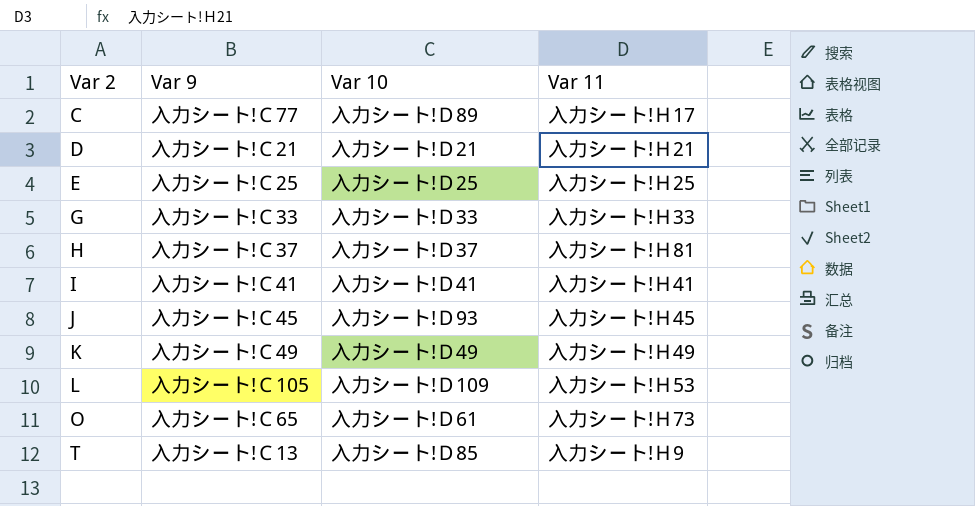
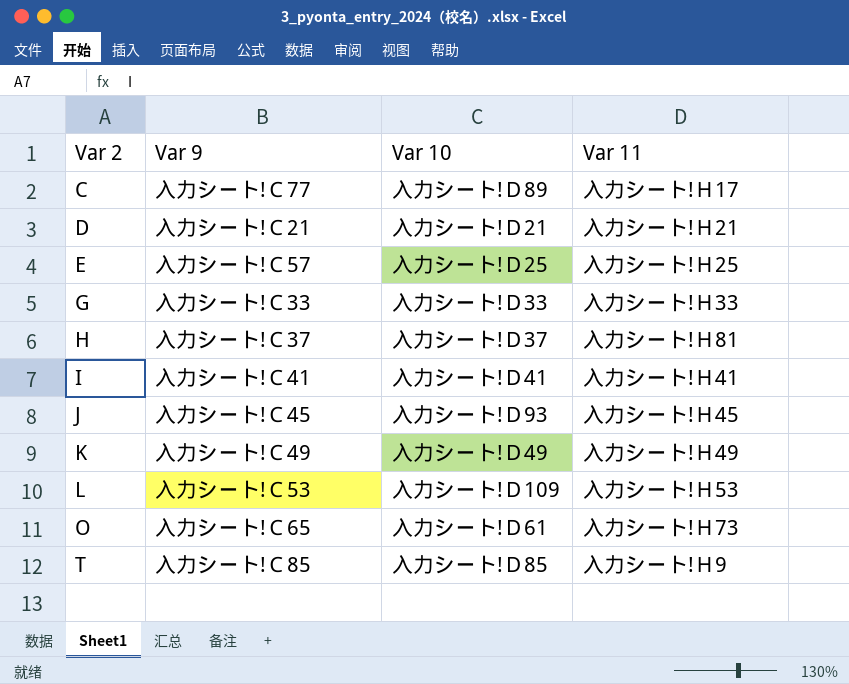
E | Var 9: 入力シート!Ｃ25 -> 入力シート!Ｃ57
L | Var 9: 入力シート!Ｃ105 -> 入力シート!Ｃ53
T | Var 9: 入力シート!Ｃ13 -> 入力シート!Ｃ85

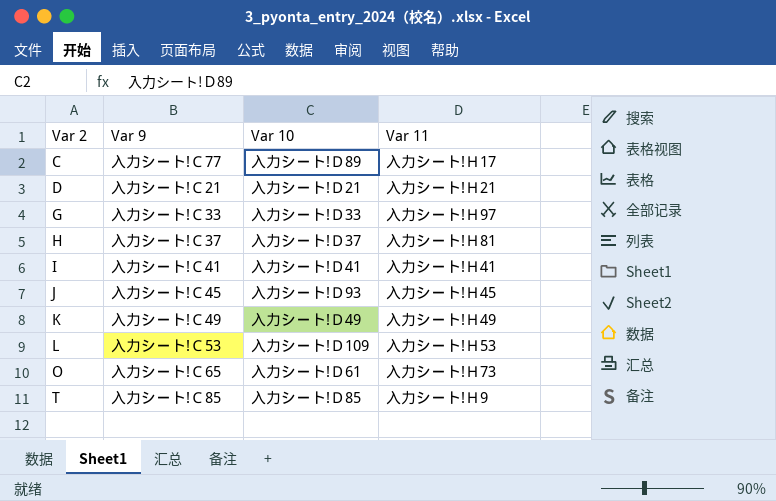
row E: 入力シート!Ｃ57 | 入力シート!Ｄ25 | 入力シート!Ｈ25 -> none
G | Var 11: 入力シート!Ｈ33 -> 入力シート!Ｈ97

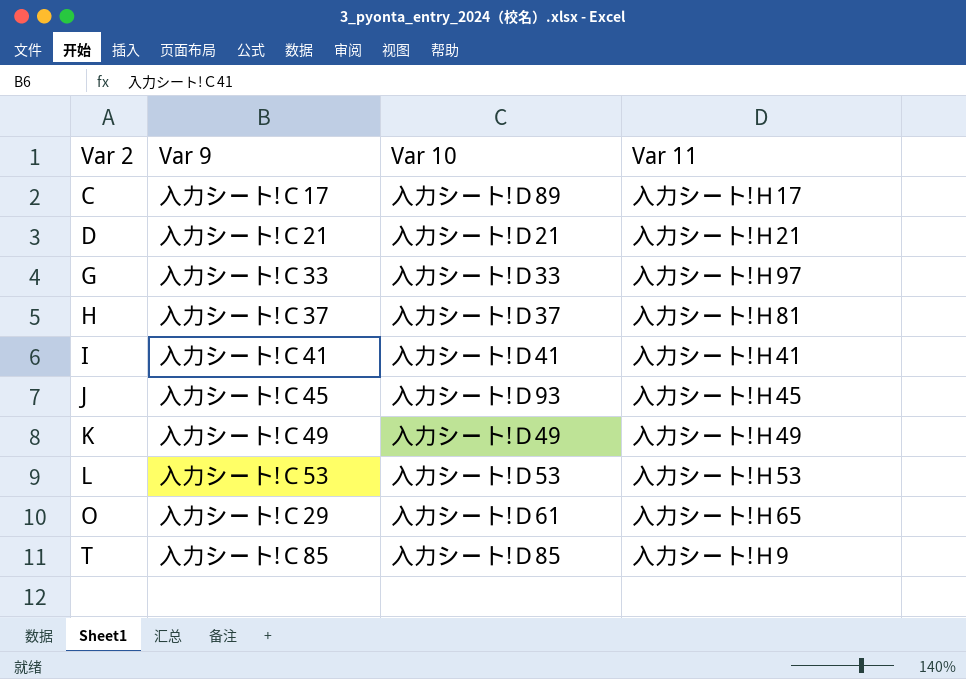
C | Var 9: 入力シート!Ｃ77 -> 入力シート!Ｃ17
L | Var 10: 入力シート!Ｄ109 -> 入力シート!Ｄ53
O | Var 9: 入力シート!Ｃ65 -> 入力シート!Ｃ29
O | Var 11: 入力シート!Ｈ73 -> 入力シート!Ｈ65

